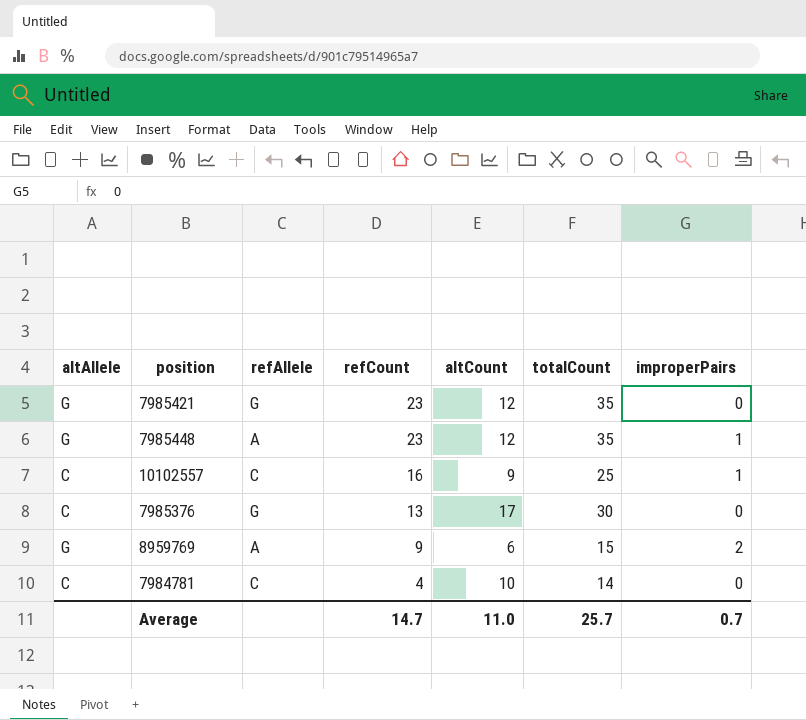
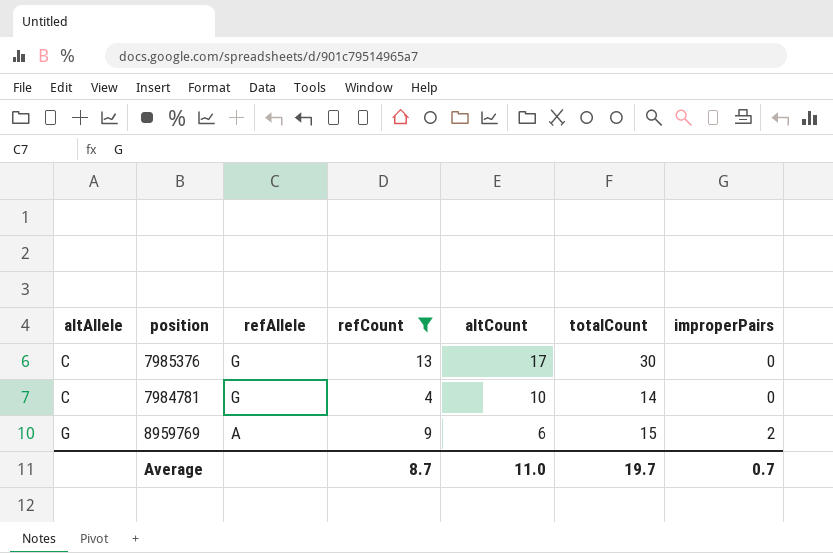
filter: none -> refCount <= 13
row order: refCount descending -> altAllele ascending
7984781 | refAllele: C -> G
Average | refCount: 14.7 -> 8.7
Average | totalCount: 25.7 -> 19.7

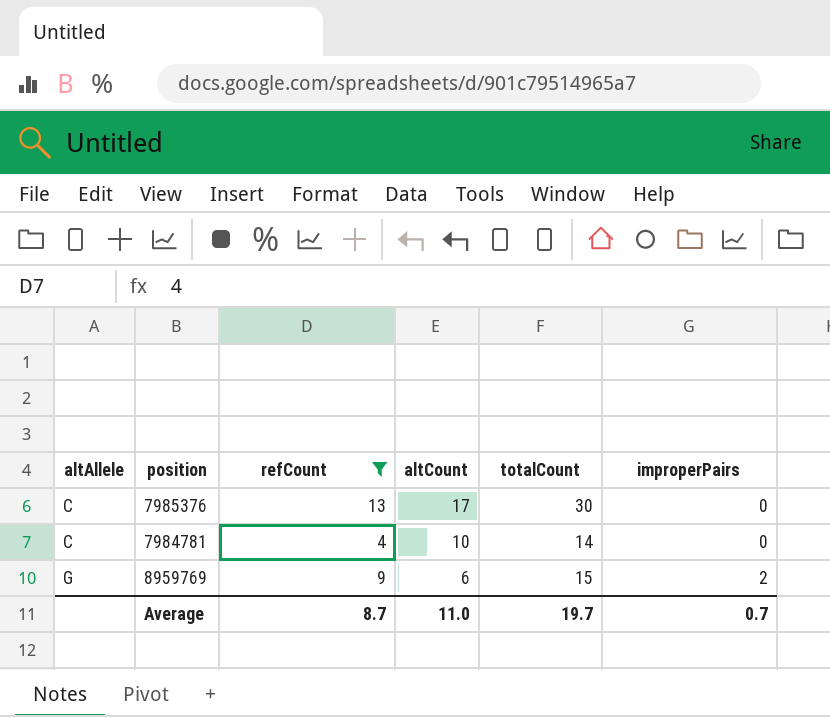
column refAllele | position: 3 -> none

